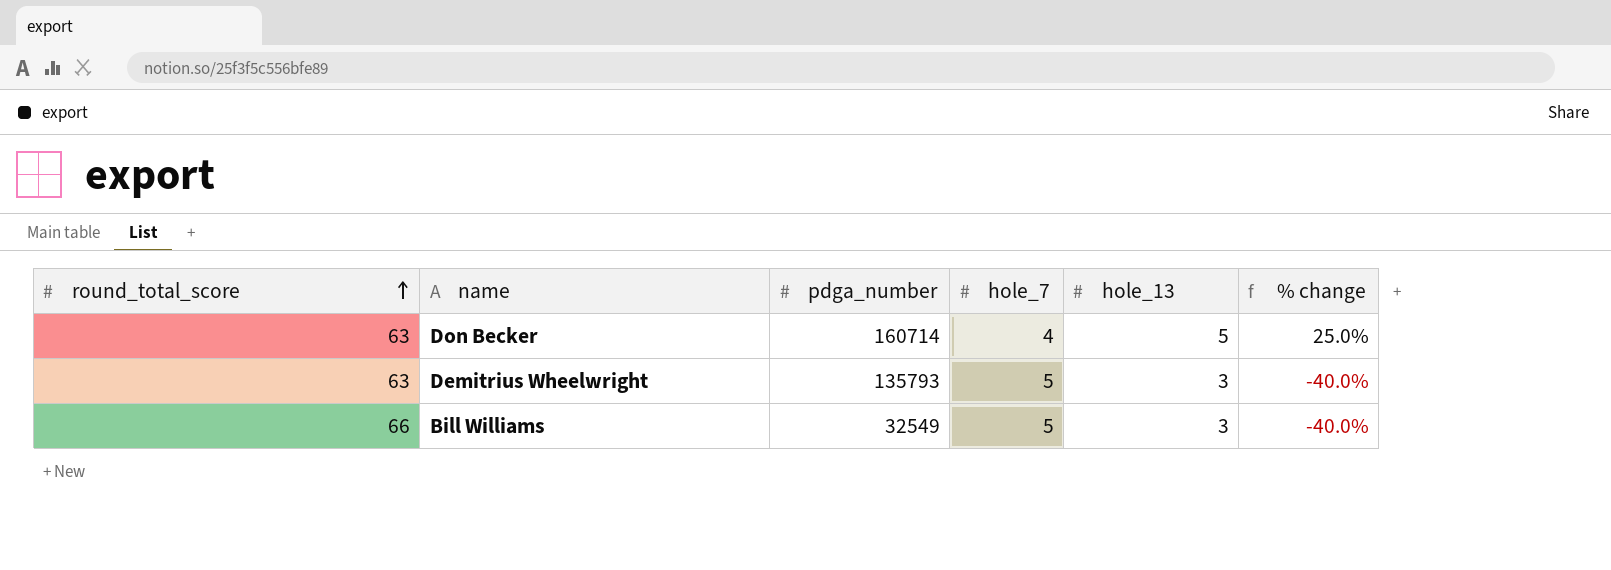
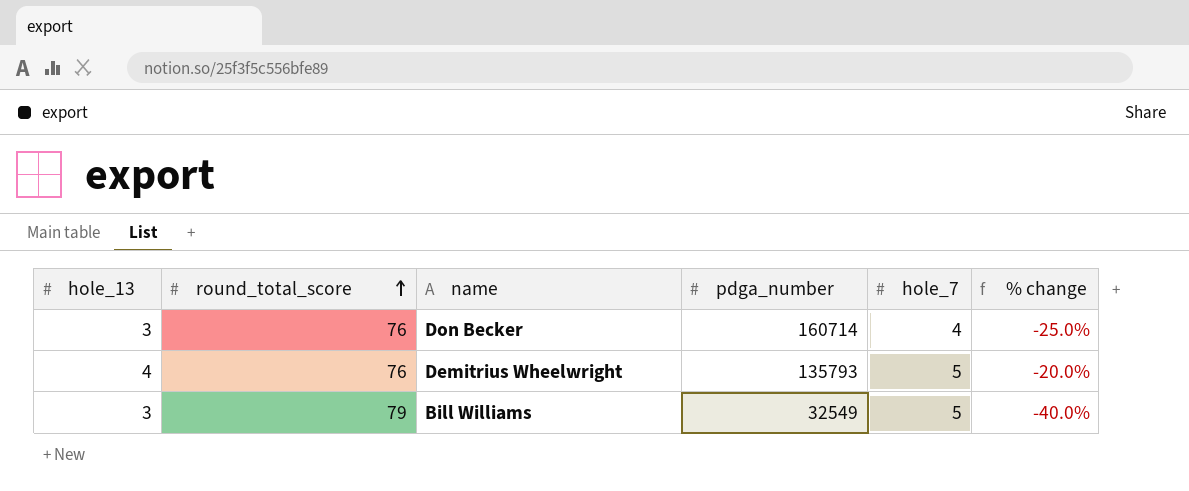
column hole_13 | position: 5 -> 1
Don Becker | hole_13: 5 -> 3
Don Becker | round_total_score: 63 -> 76
Don Becker | % change: 25.0% -> -25.0%
Demitrius Wheelwright | hole_13: 3 -> 4
Demitrius Wheelwright | round_total_score: 63 -> 76
Demitrius Wheelwright | % change: -40.0% -> -20.0%
Bill Williams | round_total_score: 66 -> 79

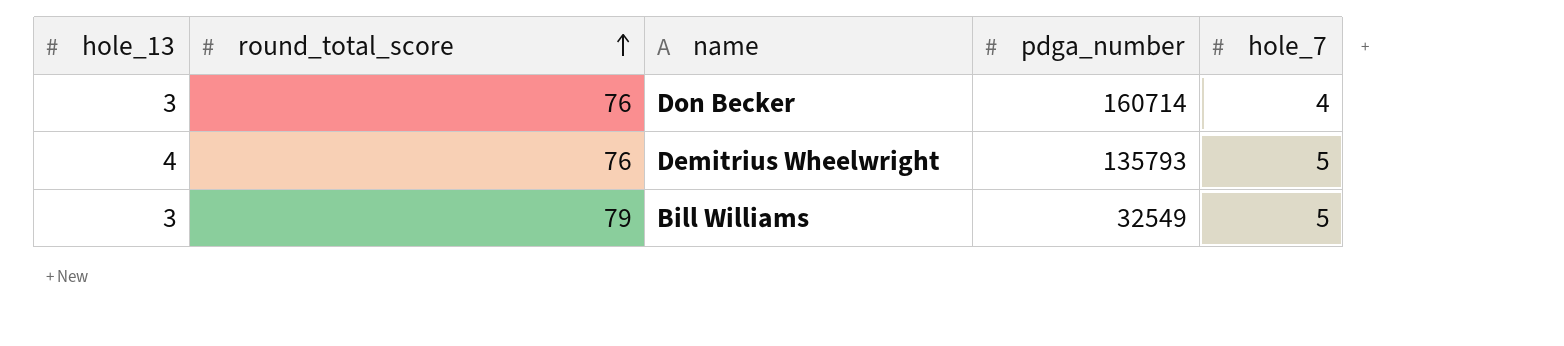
column % change | formula: ([hole_13] - [hole_7]) / [hole_7] -> none

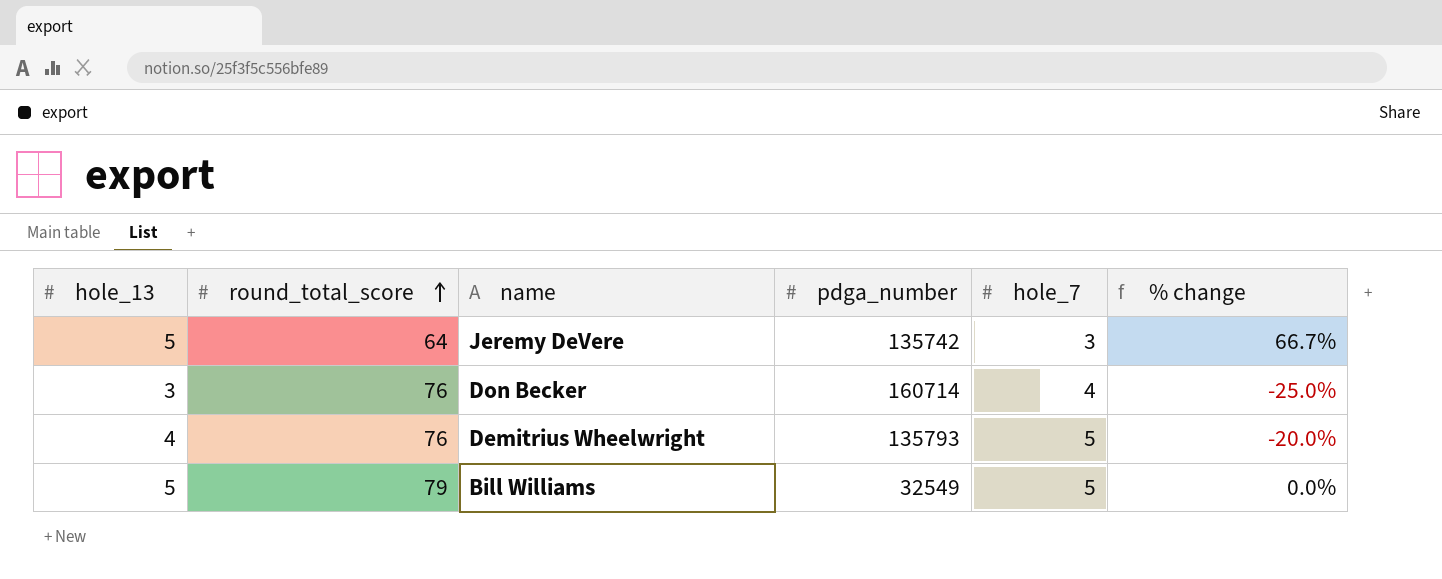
column % change | formula: none -> ([hole_13] - [hole_7]) / [hole_7]
row Jeremy DeVere: none -> 5 | 64 | 135742 | 3 | 66.7%
Bill Williams | hole_13: 3 -> 5

